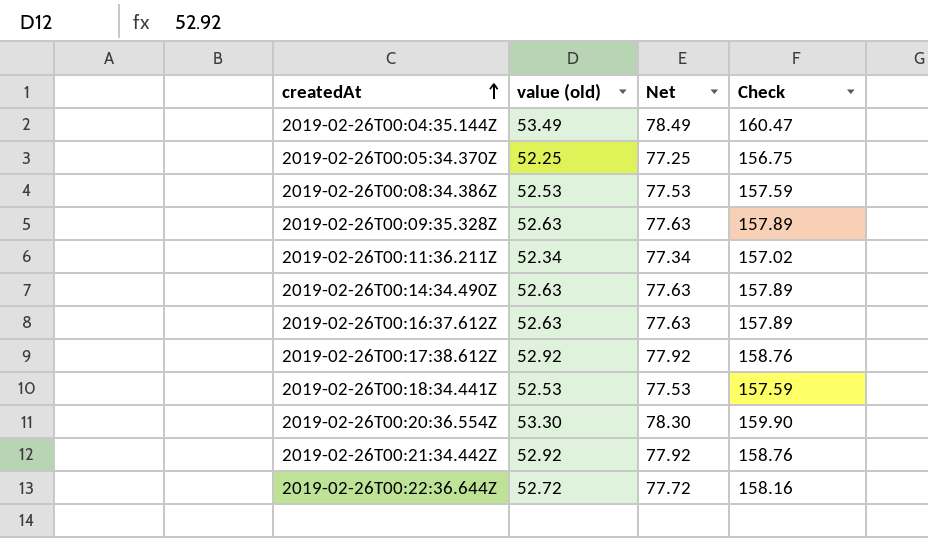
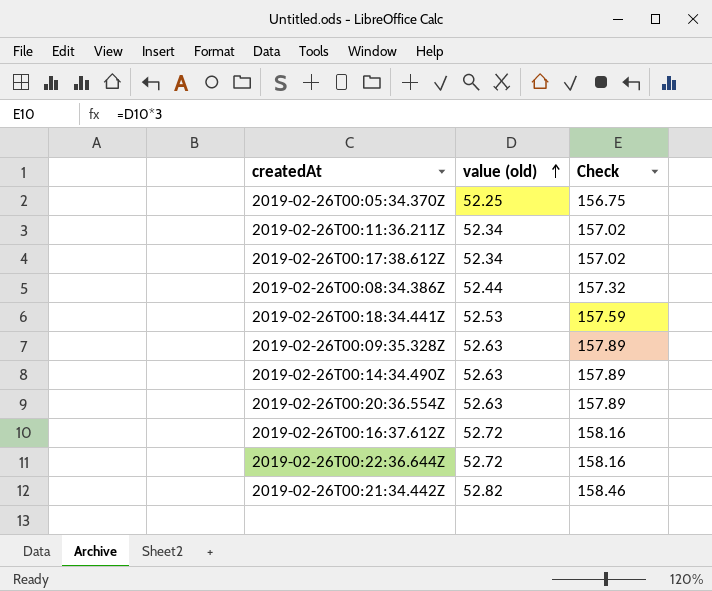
row order: createdAt ascending -> value (old) ascending
column Net | formula: [value (old)] + 25 -> none
row 2019-02-26T00:04:35.144Z: 53.49 | 78.49 | 160.47 -> none
2019-02-26T00:17:38.612Z | value (old): 52.92 -> 52.34
2019-02-26T00:17:38.612Z | Check: 158.76 -> 157.02
2019-02-26T00:08:34.386Z | value (old): 52.53 -> 52.44
2019-02-26T00:08:34.386Z | Check: 157.59 -> 157.32
2019-02-26T00:20:36.554Z | value (old): 53.30 -> 52.63
2019-02-26T00:20:36.554Z | Check: 159.90 -> 157.89
2019-02-26T00:16:37.612Z | value (old): 52.63 -> 52.72
2019-02-26T00:16:37.612Z | Check: 157.89 -> 158.16
2019-02-26T00:21:34.442Z | value (old): 52.92 -> 52.82
2019-02-26T00:21:34.442Z | Check: 158.76 -> 158.46

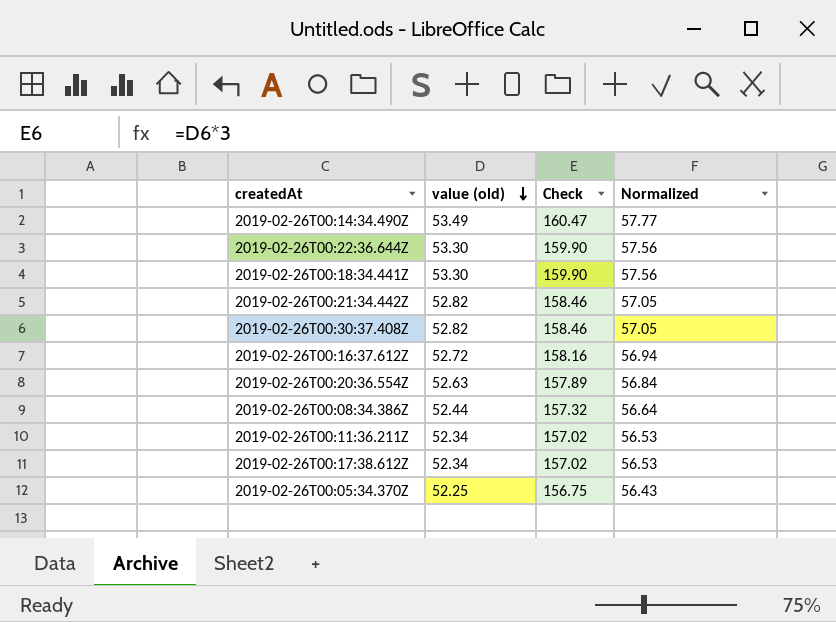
row order: value (old) ascending -> value (old) descending
column Normalized | formula: none -> [value (old)] * 1.08
row 2019-02-26T00:09:35.328Z: 52.63 | 157.89 -> none
2019-02-26T00:14:34.490Z | value (old): 52.63 -> 53.49
2019-02-26T00:14:34.490Z | Check: 157.89 -> 160.47
2019-02-26T00:22:36.644Z | value (old): 52.72 -> 53.30
2019-02-26T00:22:36.644Z | Check: 158.16 -> 159.90
2019-02-26T00:18:34.441Z | value (old): 52.53 -> 53.30
2019-02-26T00:18:34.441Z | Check: 157.59 -> 159.90
row 2019-02-26T00:30:37.408Z: none -> 52.82 | 158.46 | 57.05

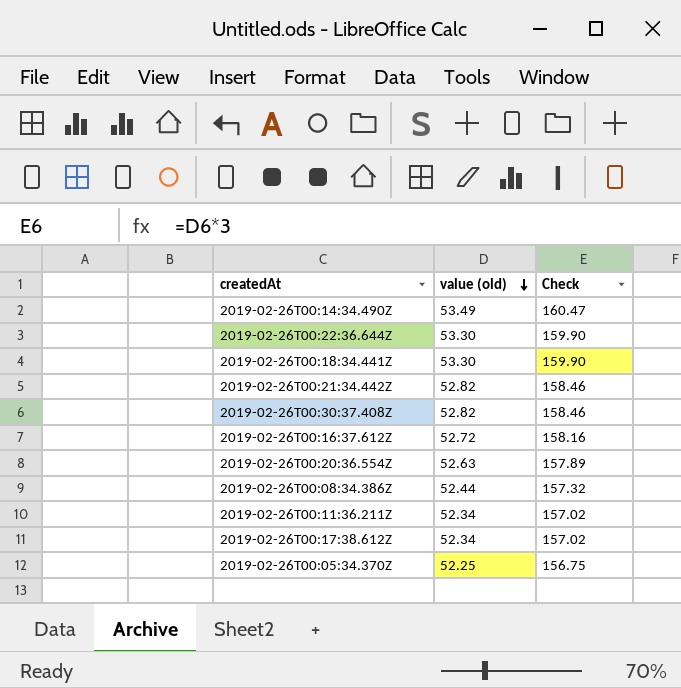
column Normalized | formula: [value (old)] * 1.08 -> none

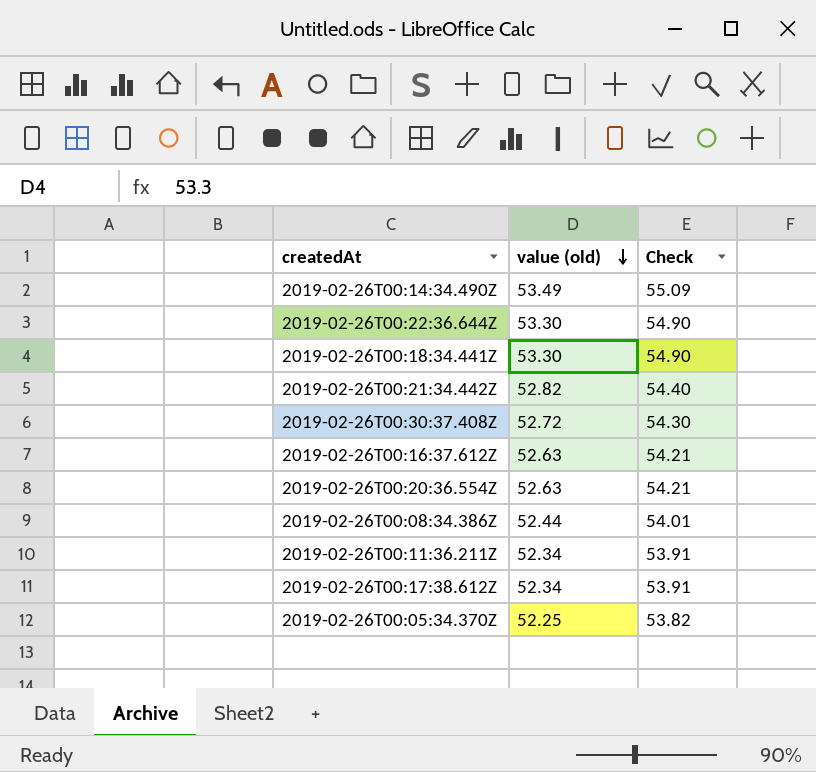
column Check | formula: [value (old)] * 3 -> [value (old)] * 1.03
2019-02-26T00:30:37.408Z | value (old): 52.82 -> 52.72
2019-02-26T00:16:37.612Z | value (old): 52.72 -> 52.63

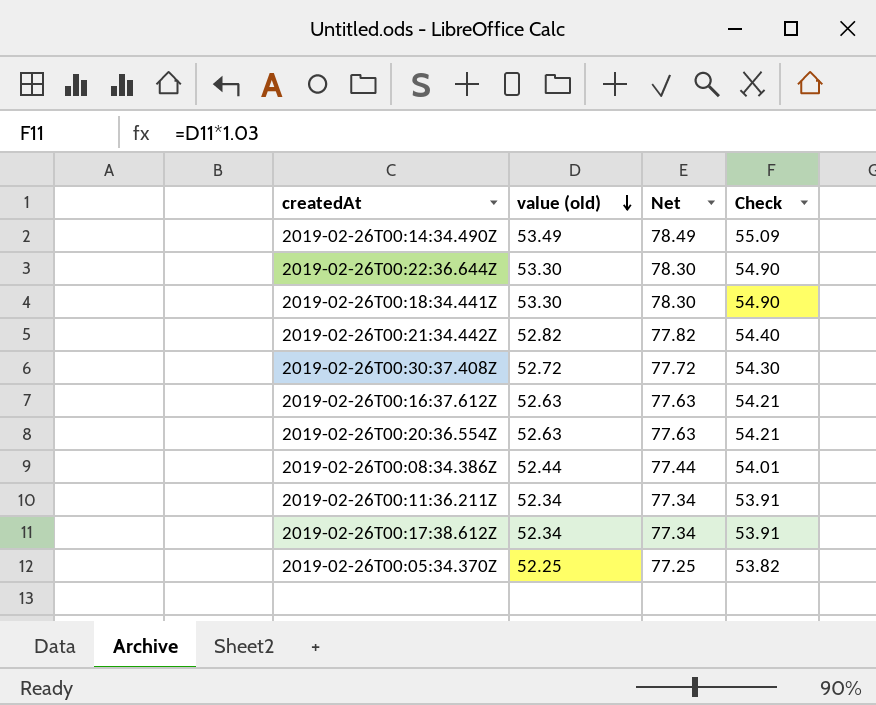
column Net | formula: none -> [value (old)] + 25

